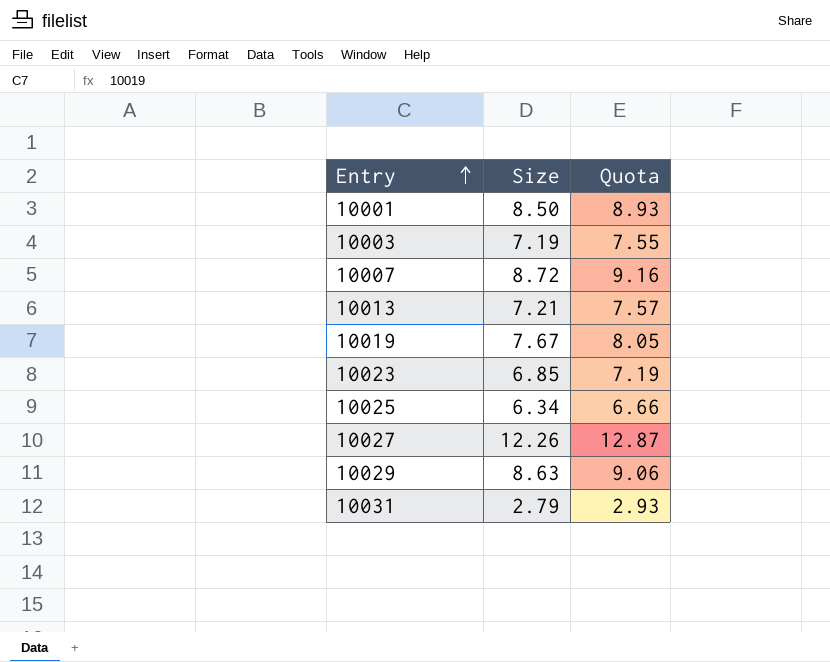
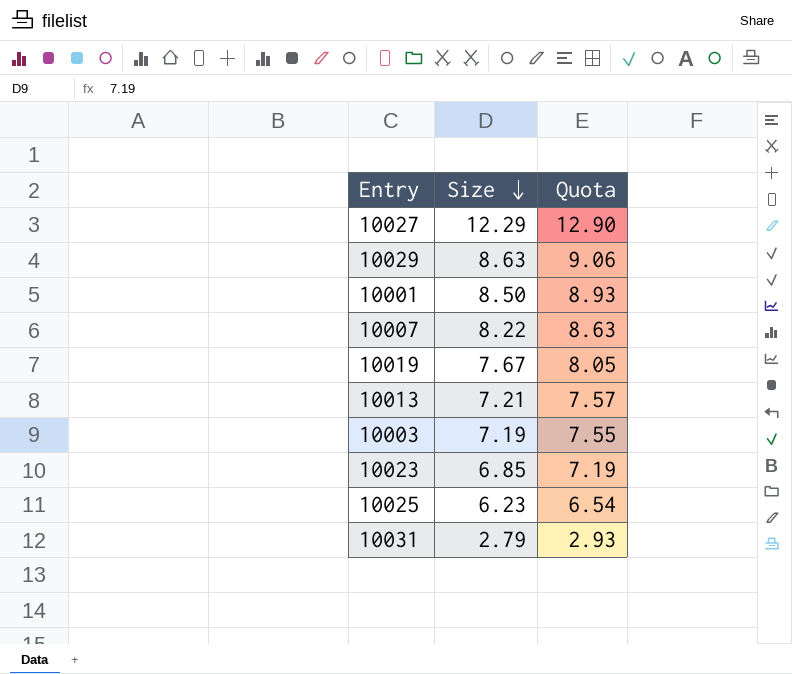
row order: Entry ascending -> Size descending
10027 | Size: 12.26 -> 12.29
10027 | Quota: 12.87 -> 12.90
10007 | Size: 8.72 -> 8.22
10007 | Quota: 9.16 -> 8.63
10025 | Size: 6.34 -> 6.23
10025 | Quota: 6.66 -> 6.54

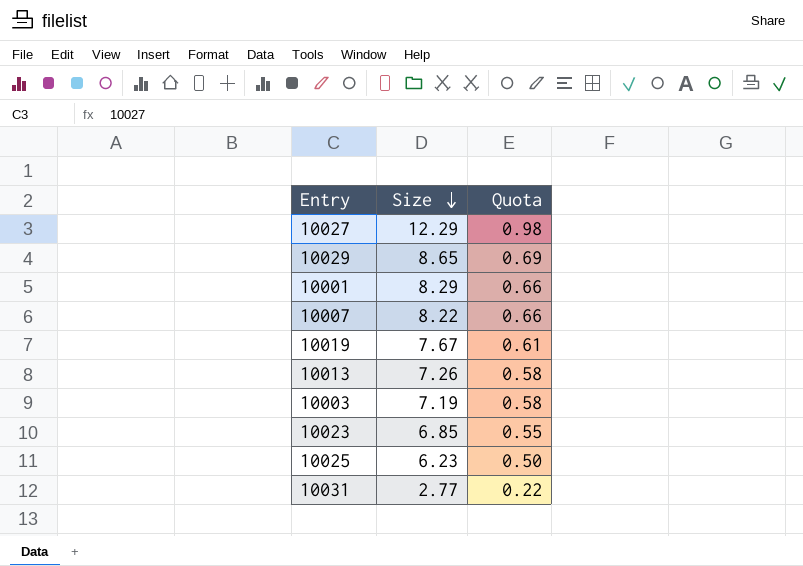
column Quota | formula: [Size] * 1.05 -> [Size] * 0.08
10029 | Size: 8.63 -> 8.65
10001 | Size: 8.50 -> 8.29
10013 | Size: 7.21 -> 7.26
10031 | Size: 2.79 -> 2.77

